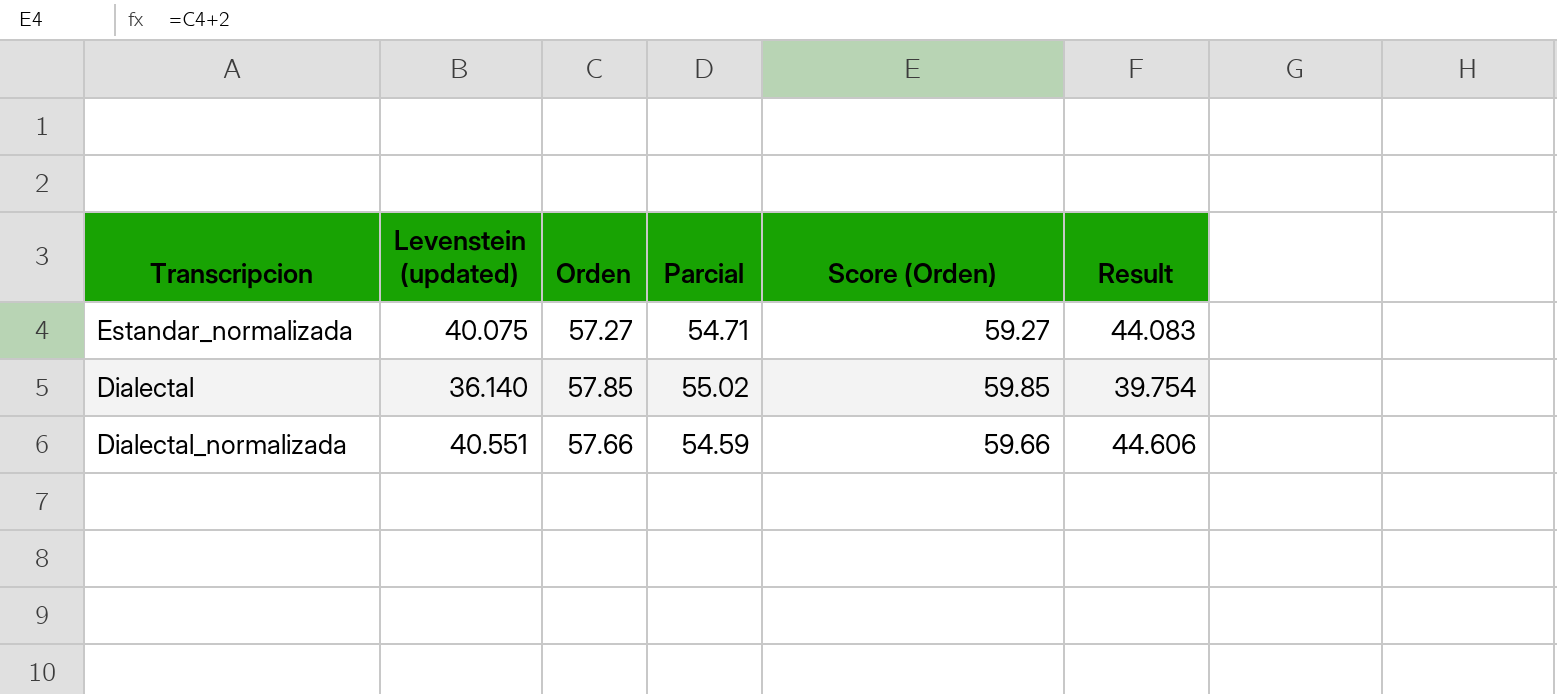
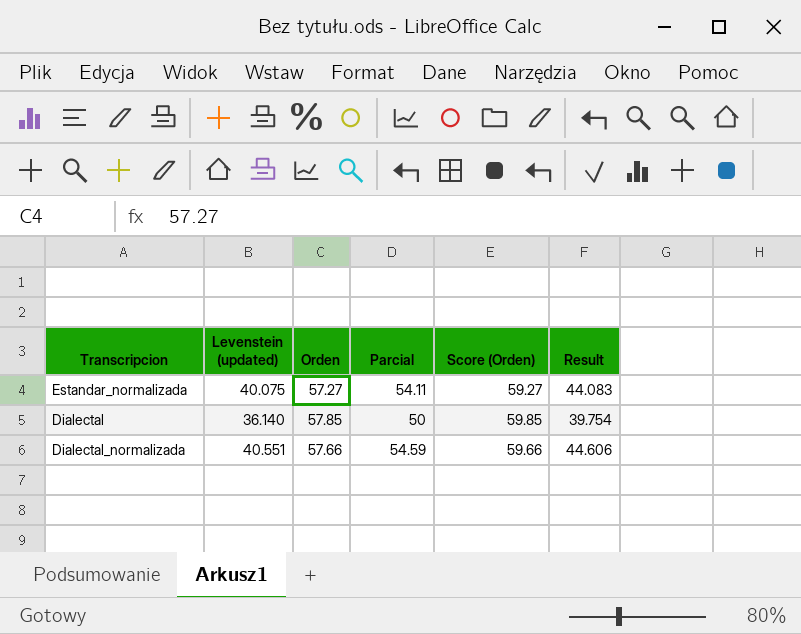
Estandar_normalizada | Parcial: 54.71 -> 54.11
Dialectal | Parcial: 55.02 -> 50

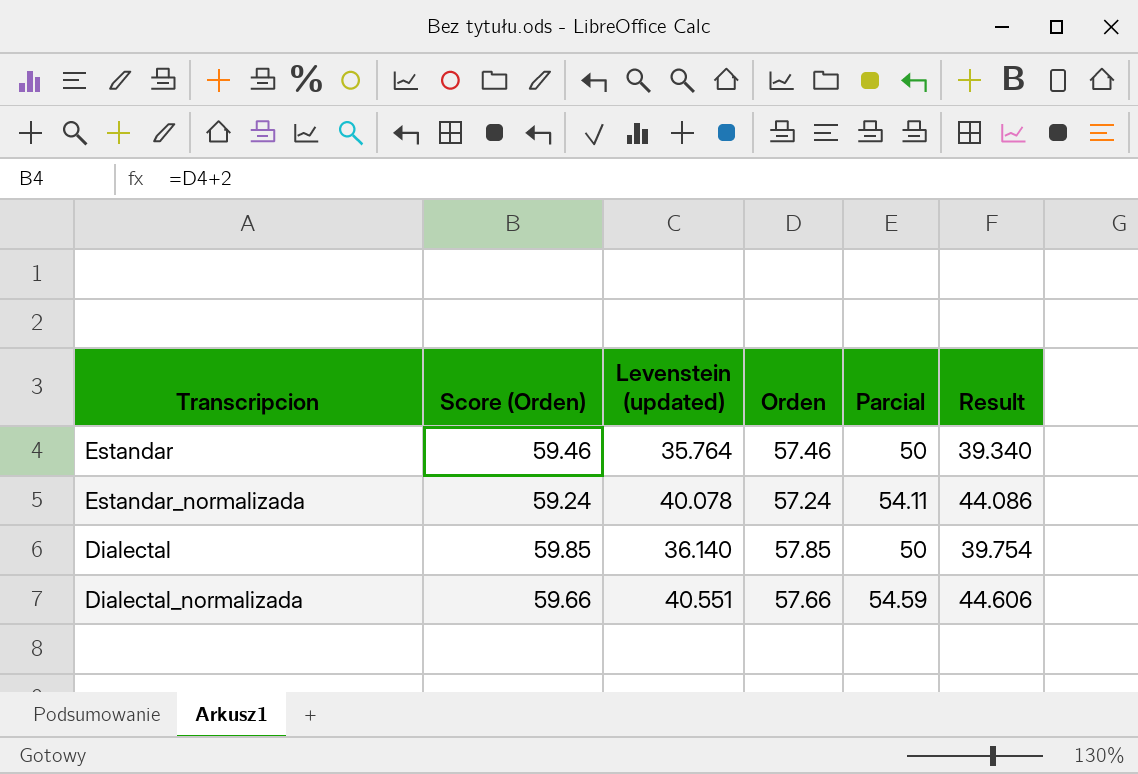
column Score (Orden) | position: 5 -> 2
row Estandar: none -> 59.46 | 35.764 | 57.46 | 50 | 39.340
Estandar_normalizada | Score (Orden): 59.27 -> 59.24
Estandar_normalizada | Levenstein (updated): 40.075 -> 40.078
Estandar_normalizada | Orden: 57.27 -> 57.24
Estandar_normalizada | Result: 44.083 -> 44.086

